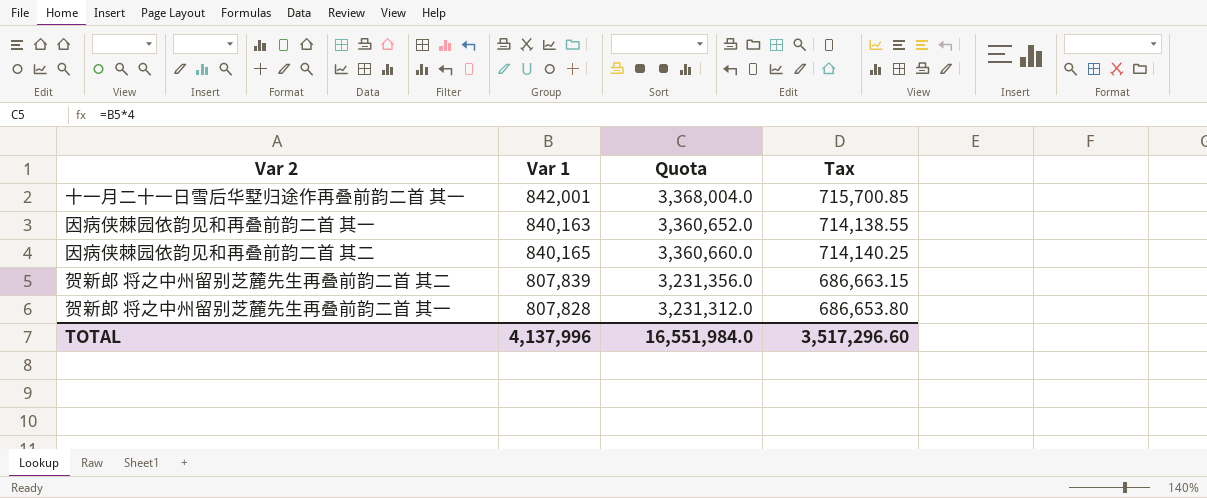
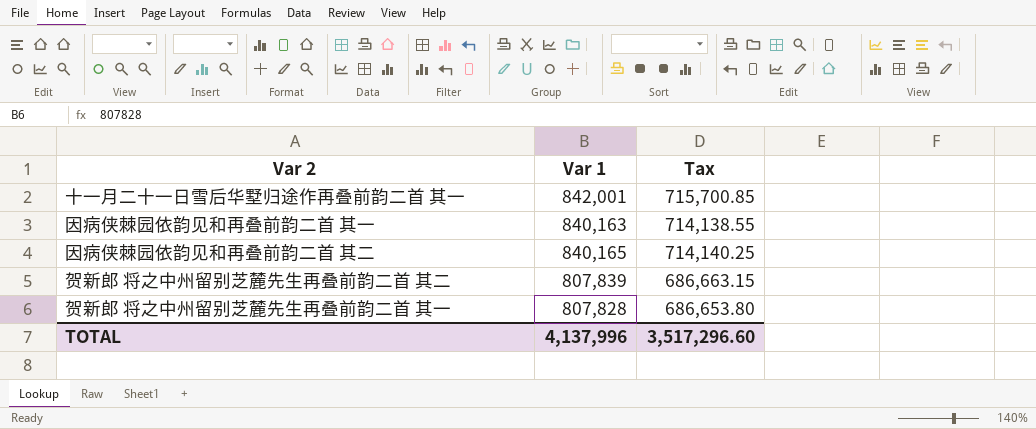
column Quota | formula: [Var 1] * 4 -> none

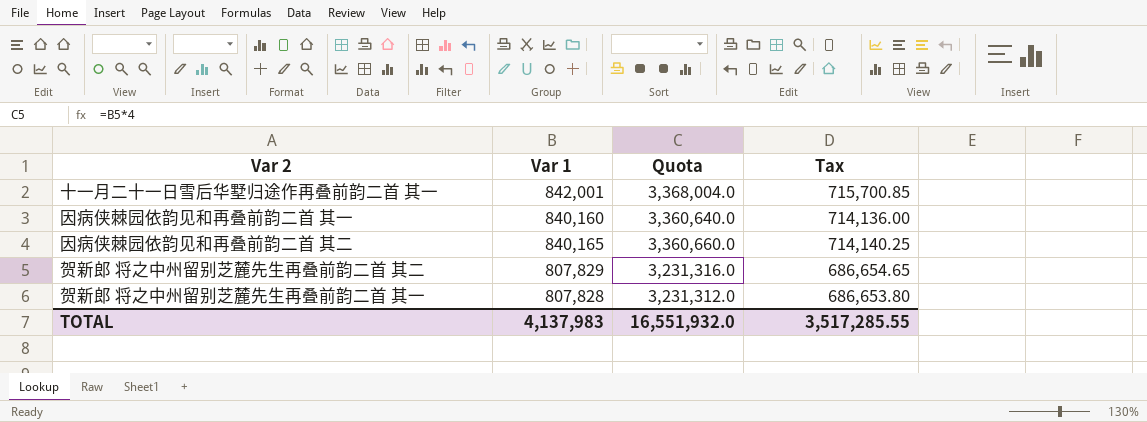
column Quota | formula: none -> [Var 1] * 4
因病侠棘园依韵见和再叠前韵二首 其一 | Var 1: 840,163 -> 840,160
因病侠棘园依韵见和再叠前韵二首 其一 | Tax: 714,138.55 -> 714,136.00
贺新郎 将之中州留别芝麓先生再叠前韵二首 其二 | Var 1: 807,839 -> 807,829
贺新郎 将之中州留别芝麓先生再叠前韵二首 其二 | Tax: 686,663.15 -> 686,654.65
TOTAL | Var 1: 4,137,996 -> 4,137,983
TOTAL | Tax: 3,517,296.60 -> 3,517,285.55

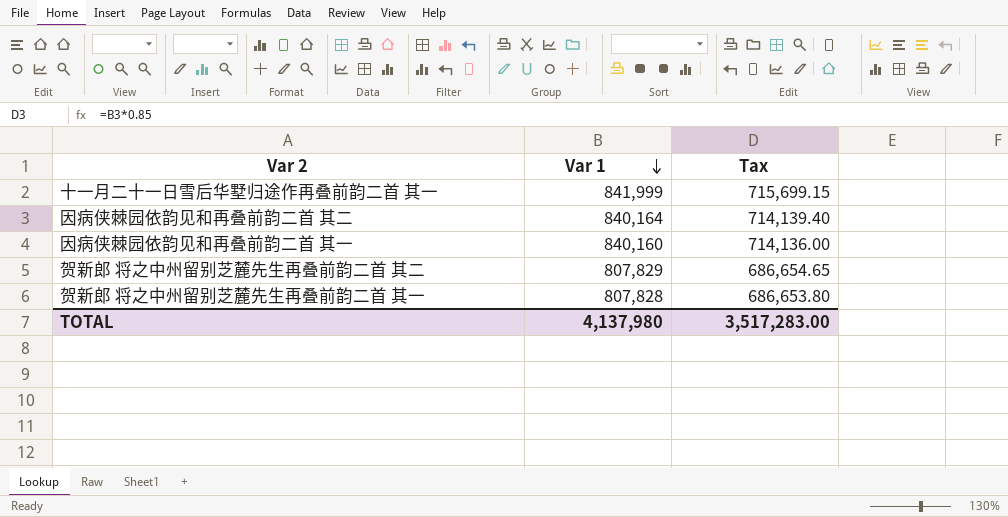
row order: none -> Var 1 descending
column Quota | formula: [Var 1] * 4 -> none
十一月二十一日雪后华墅归途作再叠前韵二首 其一 | Var 1: 842,001 -> 841,999
十一月二十一日雪后华墅归途作再叠前韵二首 其一 | Tax: 715,700.85 -> 715,699.15
因病侠棘园依韵见和再叠前韵二首 其二 | Var 1: 840,165 -> 840,164
因病侠棘园依韵见和再叠前韵二首 其二 | Tax: 714,140.25 -> 714,139.40
TOTAL | Var 1: 4,137,983 -> 4,137,980
TOTAL | Tax: 3,517,285.55 -> 3,517,283.00

